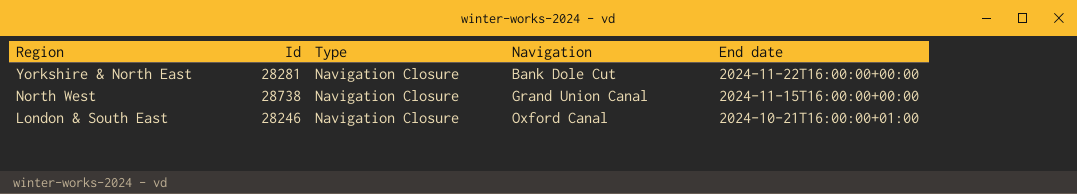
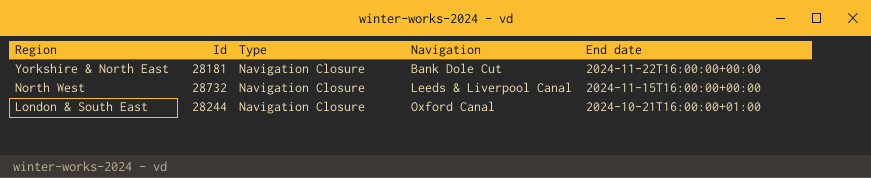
Yorkshire & North East | Id: 28281 -> 28181
North West | Id: 28738 -> 28732
North West | Navigation: Grand Union Canal -> Leeds & Liverpool Canal
London & South East | Id: 28246 -> 28244

